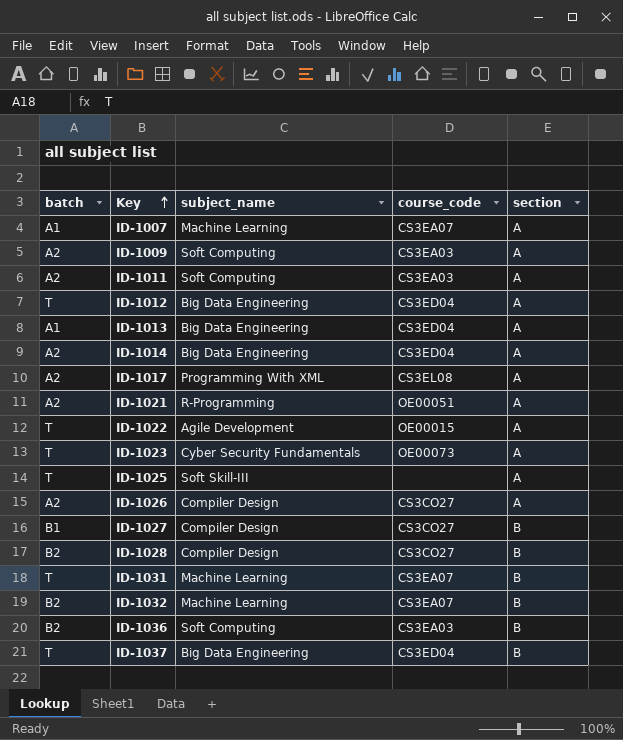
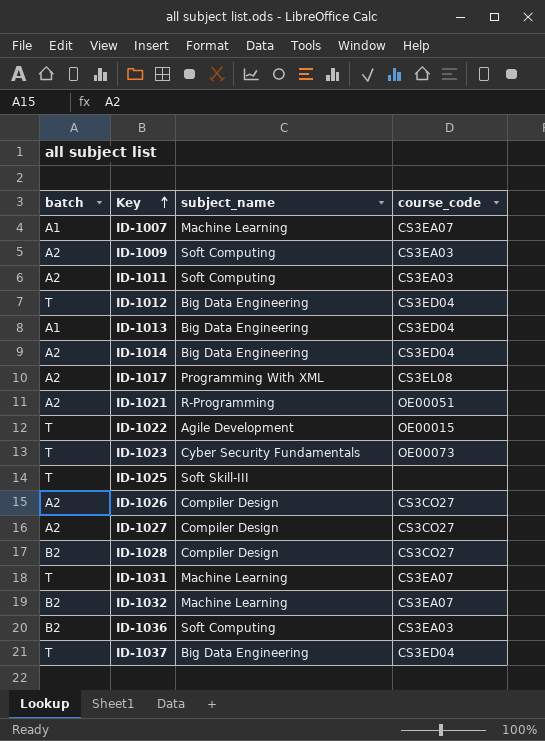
column section | position: 5 -> none
ID-1027 | batch: B1 -> A2

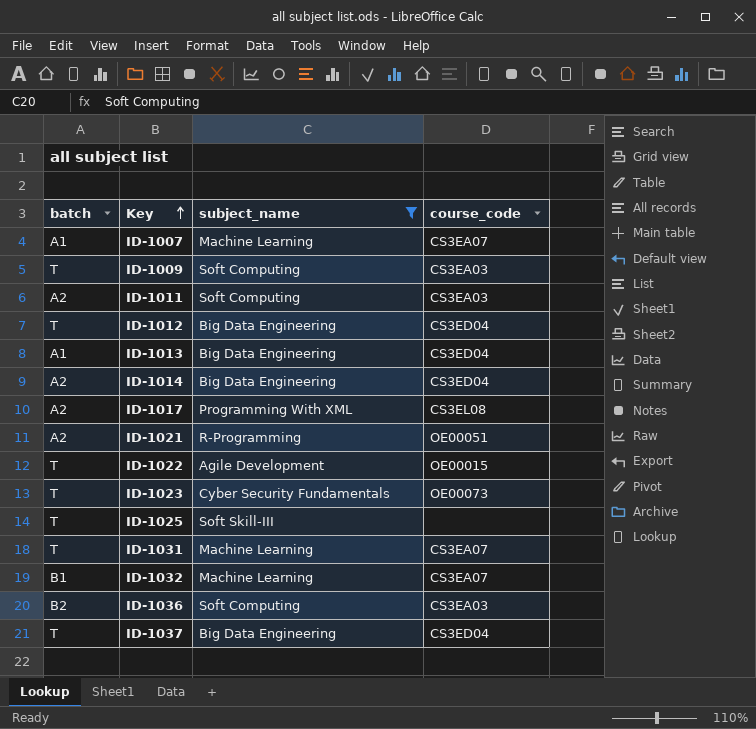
filter: none -> subject_name != Compiler Design
ID-1009 | batch: A2 -> T
ID-1032 | batch: B2 -> B1

